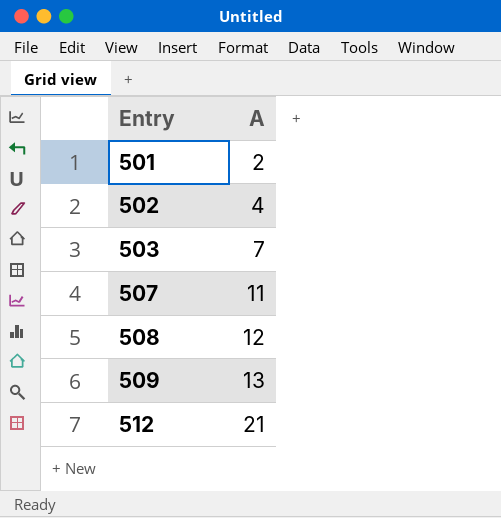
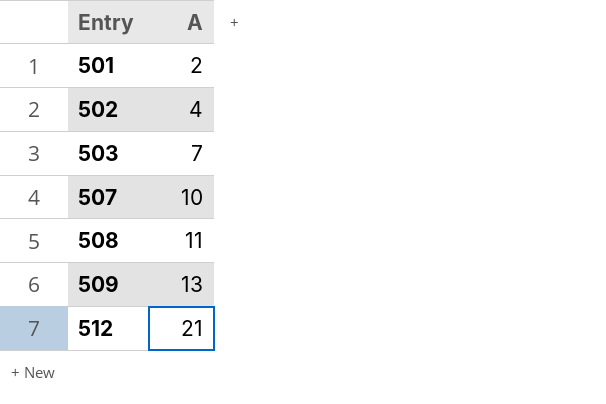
507 | A: 11 -> 10
508 | A: 12 -> 11

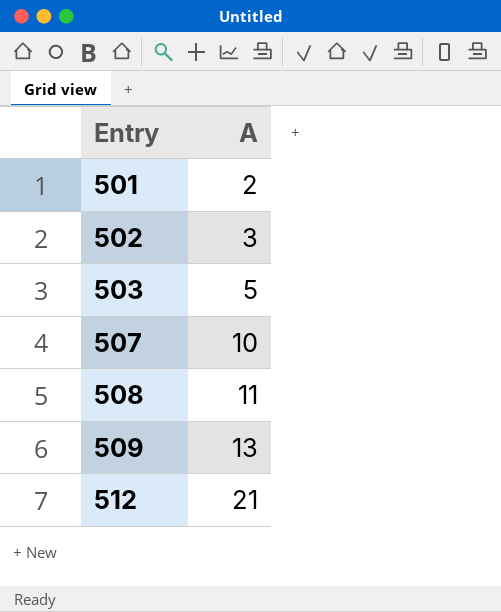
502 | A: 4 -> 3
503 | A: 7 -> 5

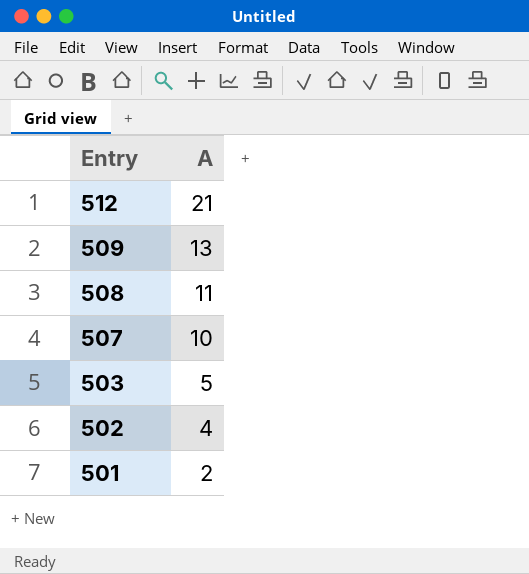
row order: Entry ascending -> Entry descending
502 | A: 3 -> 4

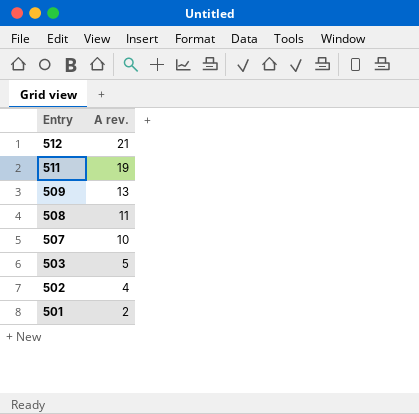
column name: A -> A rev.
row 511: none -> 19

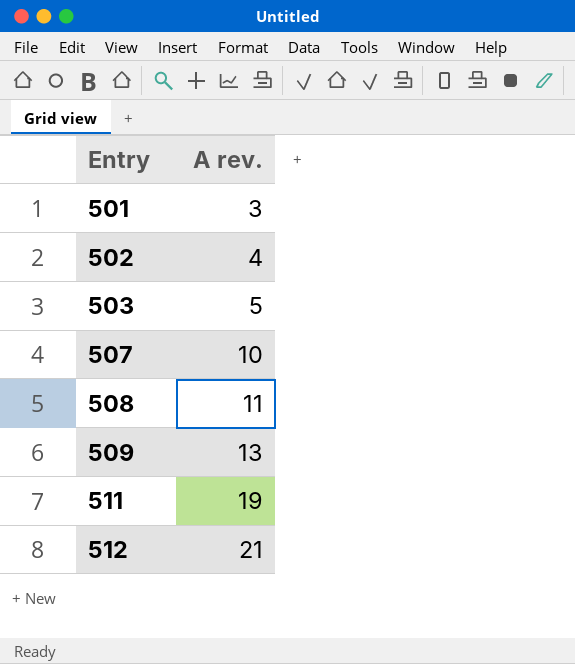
row order: Entry descending -> Entry ascending
501 | A rev.: 2 -> 3

